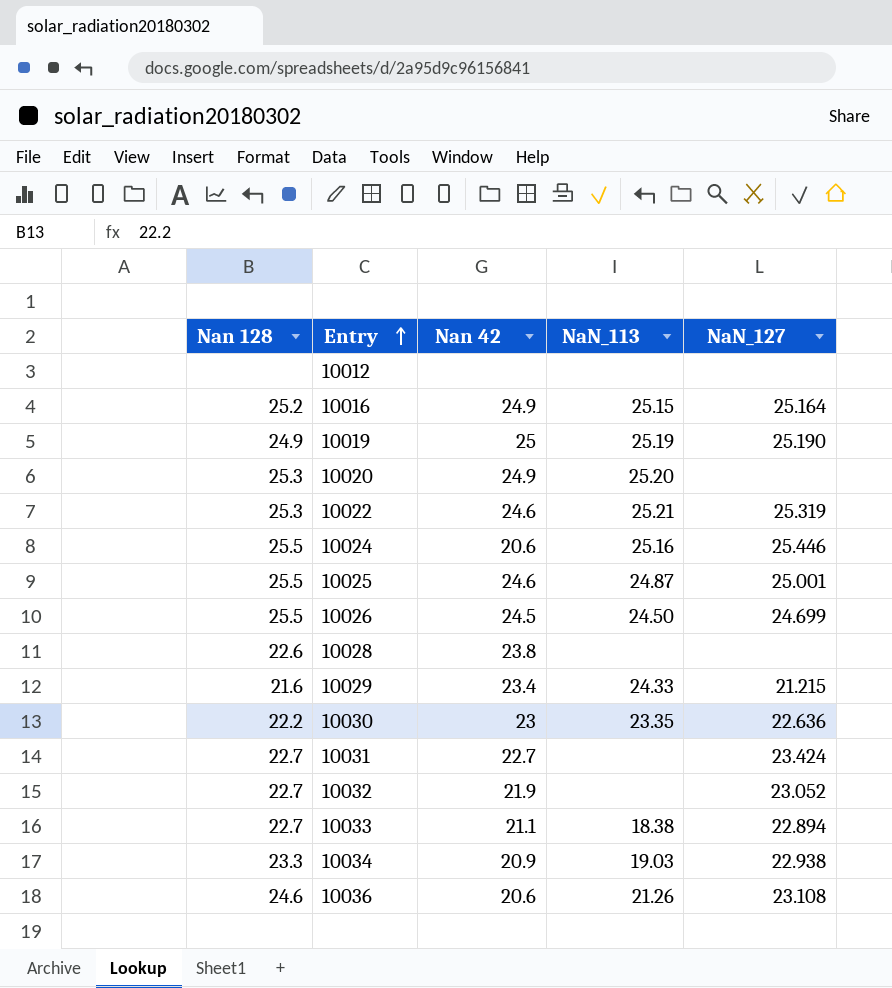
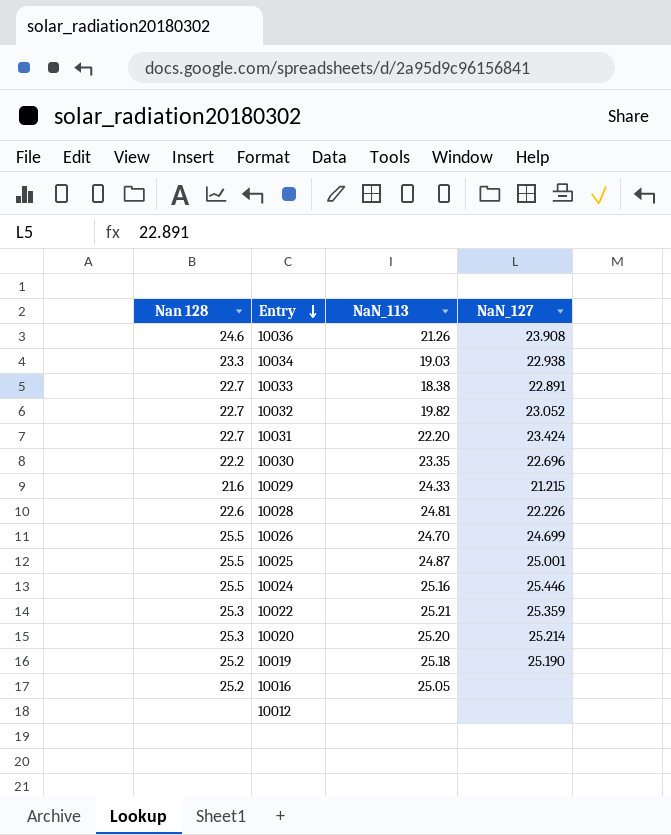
row order: Entry ascending -> Entry descending
column Nan 42 | position: 3 -> none
10036 | NaN_127: 23.108 -> 23.908
10033 | NaN_127: 22.894 -> 22.891
10032 | NaN_113: none -> 19.82
10031 | NaN_113: none -> 22.20
10030 | NaN_127: 22.636 -> 22.696
10028 | NaN_113: none -> 24.81
10028 | NaN_127: none -> 22.226
10026 | NaN_113: 24.50 -> 24.70
10022 | NaN_127: 25.319 -> 25.359
10020 | NaN_127: none -> 25.214
10019 | Nan 128: 24.9 -> 25.2
10019 | NaN_113: 25.19 -> 25.18
10016 | NaN_113: 25.15 -> 25.05
10016 | NaN_127: 25.164 -> none

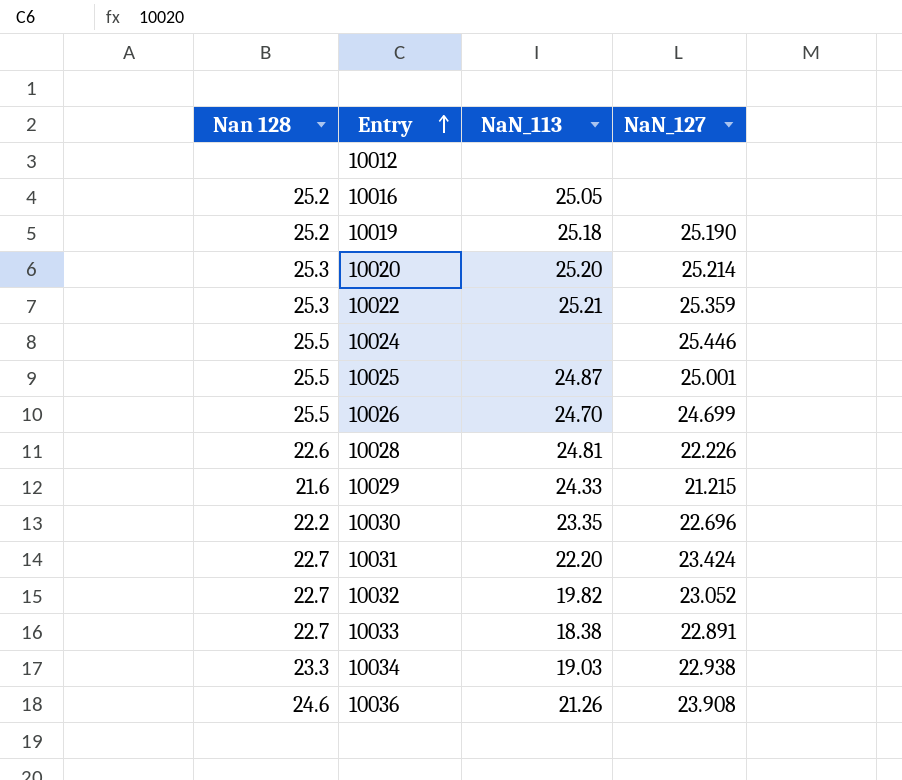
row order: Entry descending -> Entry ascending
10024 | NaN_113: 25.16 -> none

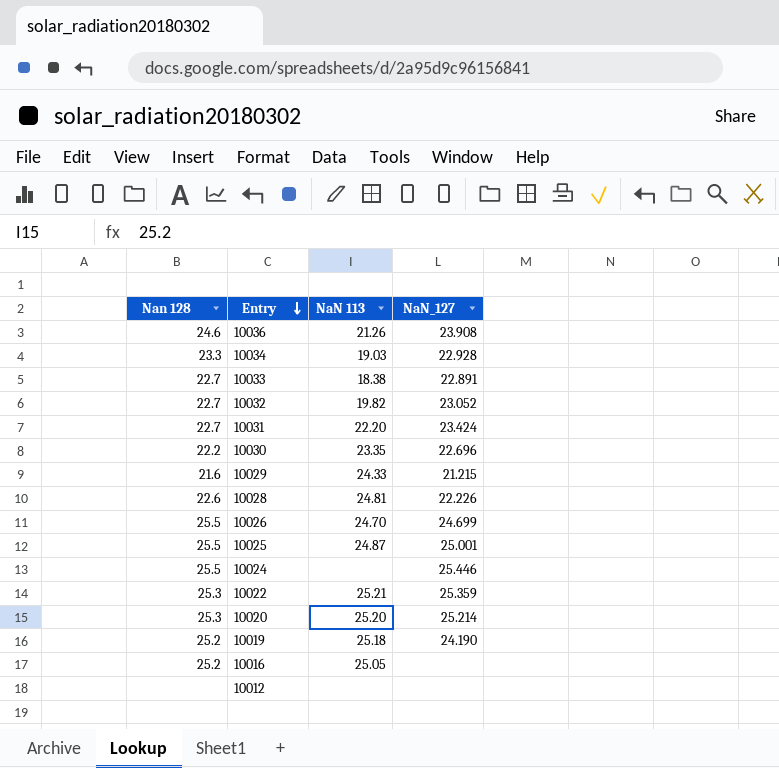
row order: Entry ascending -> Entry descending
column name: NaN_113 -> NaN 113
10034 | NaN_127: 22.938 -> 22.928
10019 | NaN_127: 25.190 -> 24.190

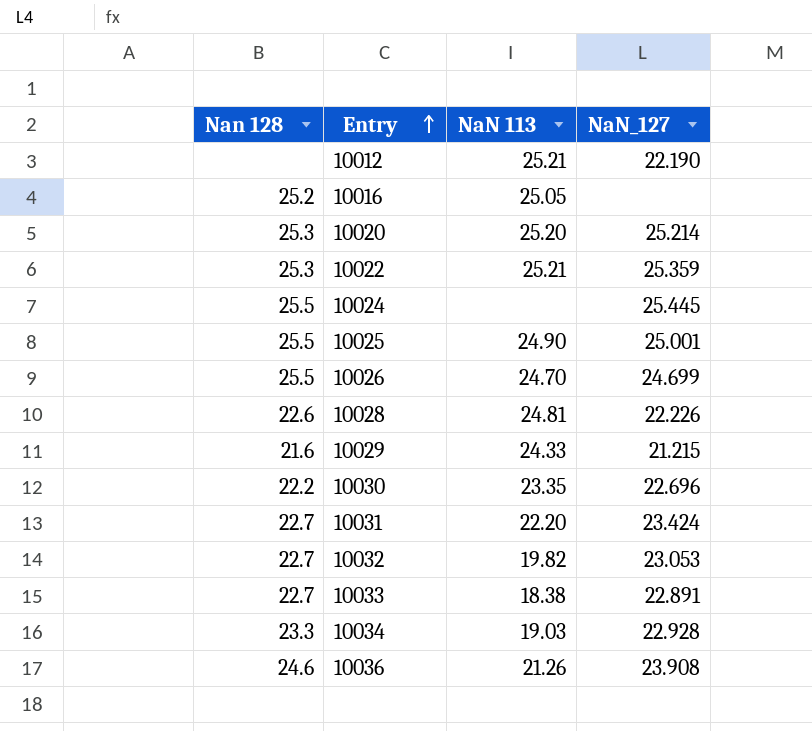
row order: Entry descending -> Entry ascending
row 10019: 25.2 | 25.18 | 24.190 -> none
10012 | NaN 113: none -> 25.21
10012 | NaN_127: none -> 22.190
10024 | NaN_127: 25.446 -> 25.445
10025 | NaN 113: 24.87 -> 24.90
10032 | NaN_127: 23.052 -> 23.053

